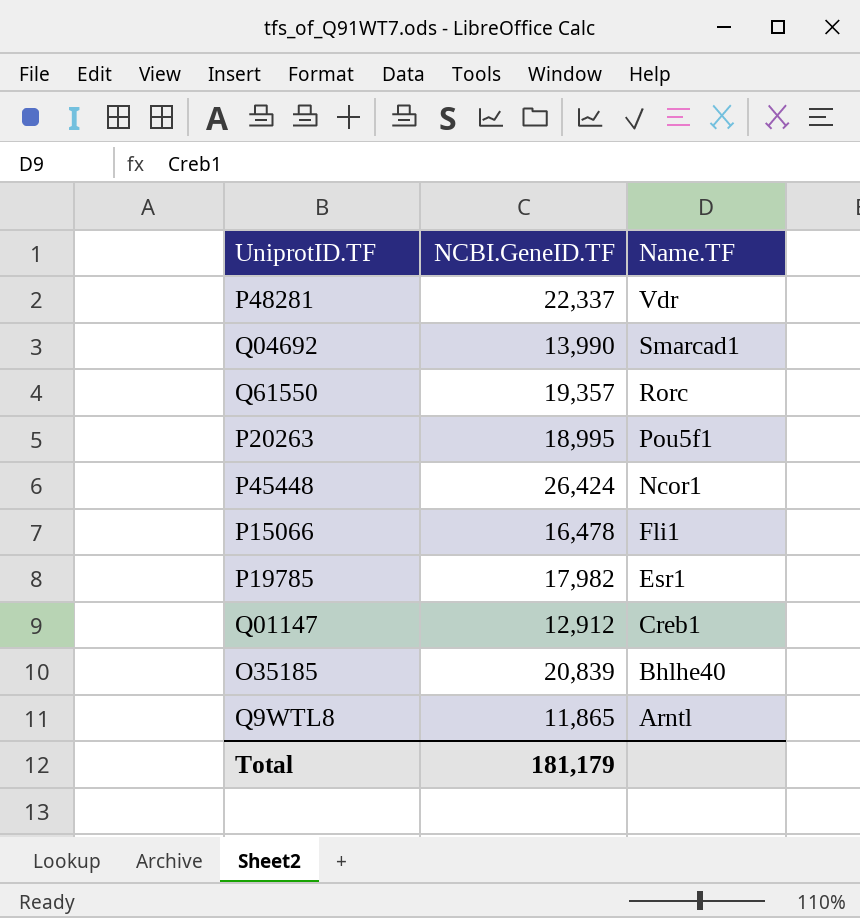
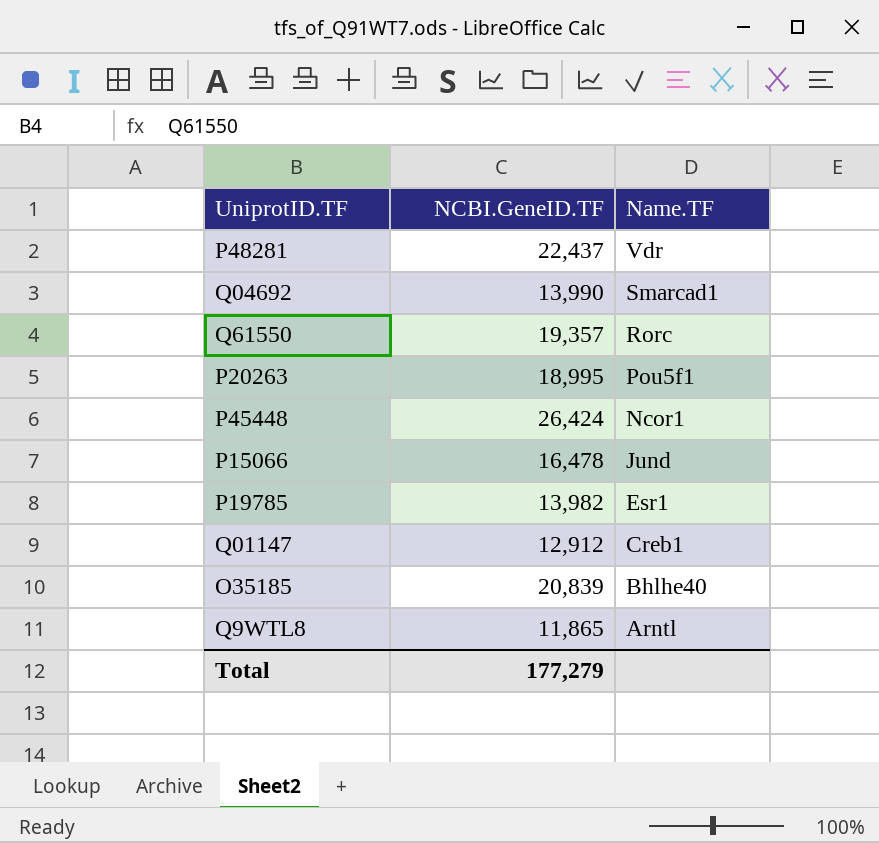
P48281 | NCBI.GeneID.TF: 22,337 -> 22,437
P15066 | Name.TF: Fli1 -> Jund
P19785 | NCBI.GeneID.TF: 17,982 -> 13,982
Total | NCBI.GeneID.TF: 181,179 -> 177,279

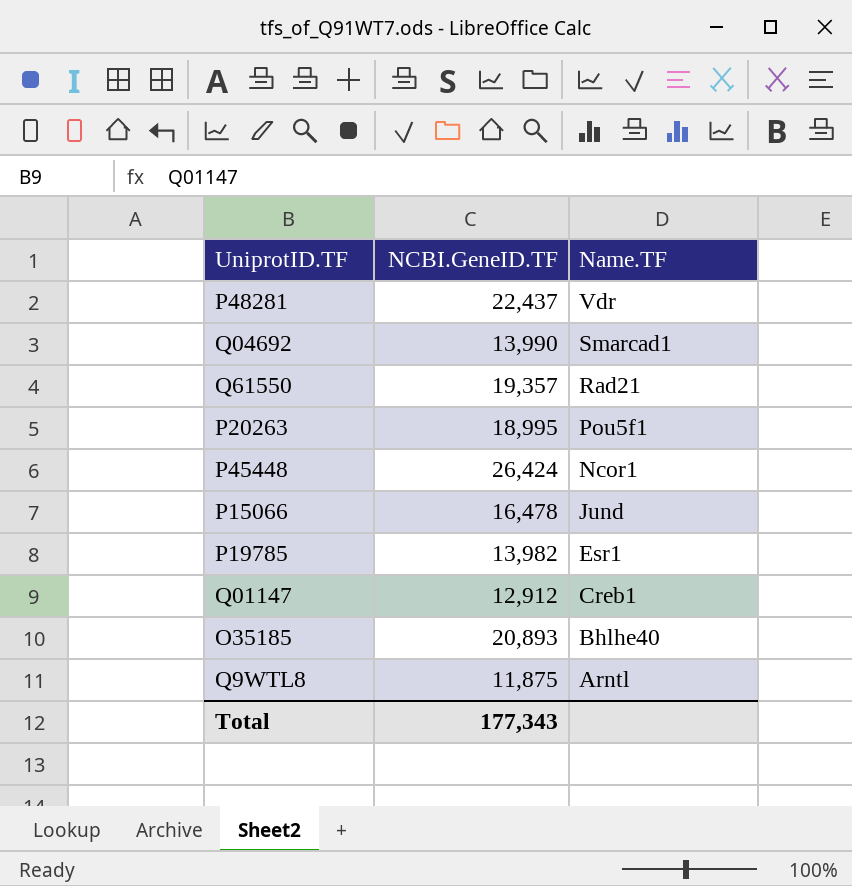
Q61550 | Name.TF: Rorc -> Rad21
O35185 | NCBI.GeneID.TF: 20,839 -> 20,893
Q9WTL8 | NCBI.GeneID.TF: 11,865 -> 11,875
Total | NCBI.GeneID.TF: 177,279 -> 177,343

